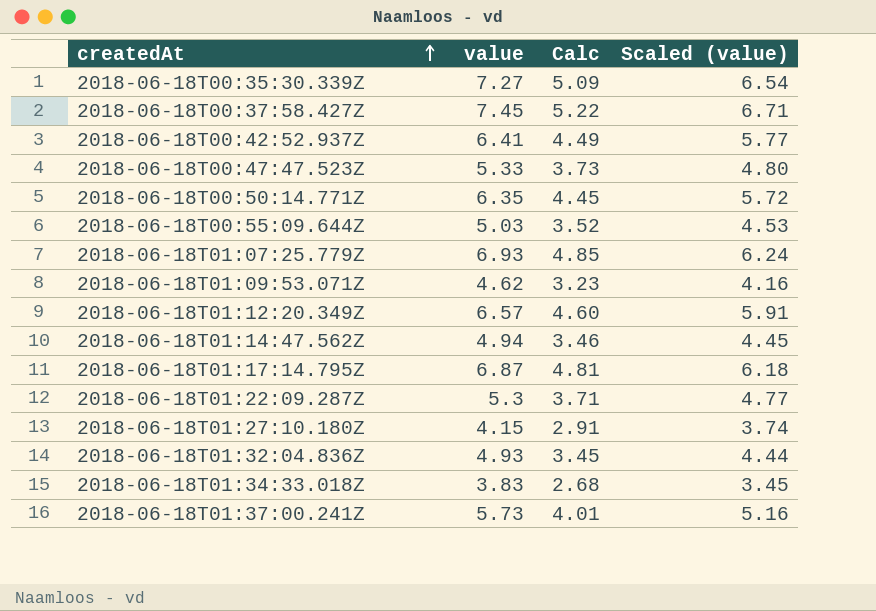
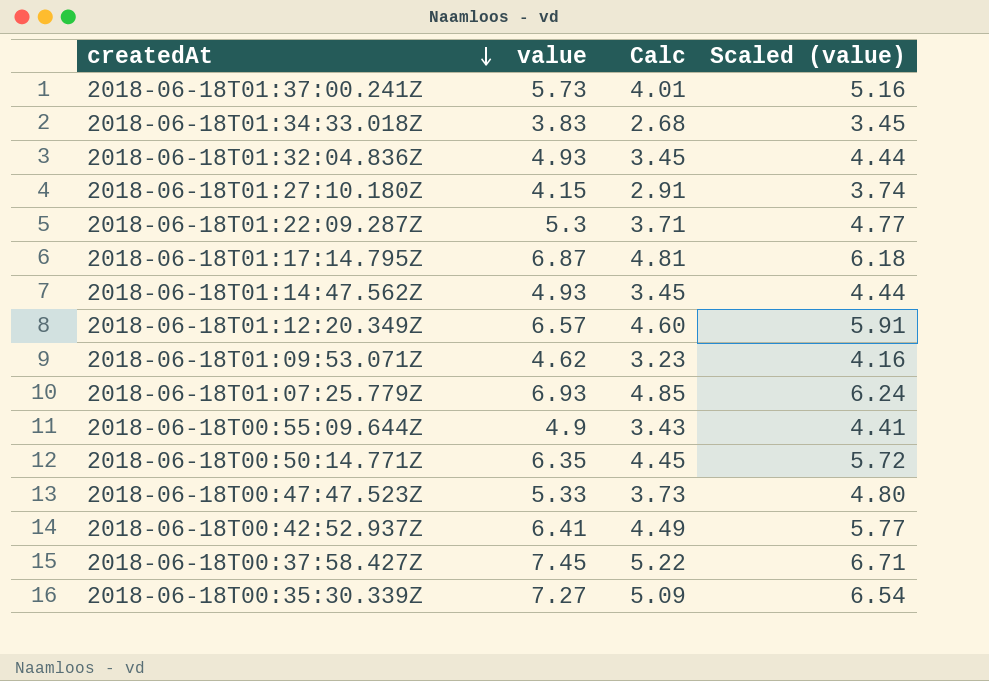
row order: createdAt ascending -> createdAt descending
2018-06-18T01:14:47.562Z | value: 4.94 -> 4.93
2018-06-18T01:14:47.562Z | Calc: 3.46 -> 3.45
2018-06-18T01:14:47.562Z | Scaled (value): 4.45 -> 4.44
2018-06-18T00:55:09.644Z | value: 5.03 -> 4.9
2018-06-18T00:55:09.644Z | Calc: 3.52 -> 3.43
2018-06-18T00:55:09.644Z | Scaled (value): 4.53 -> 4.41

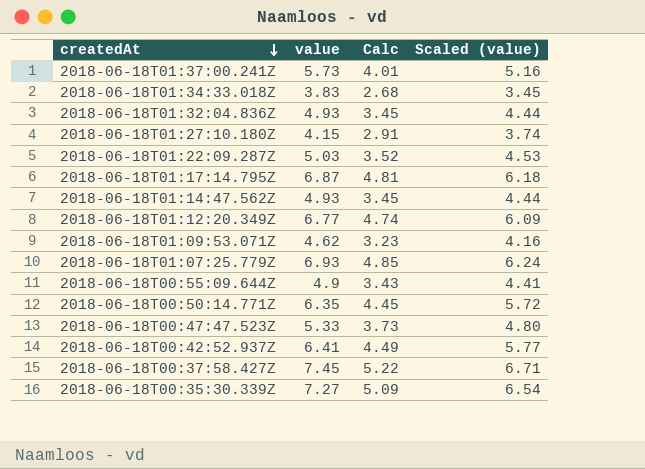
2018-06-18T01:22:09.287Z | value: 5.3 -> 5.03
2018-06-18T01:22:09.287Z | Calc: 3.71 -> 3.52
2018-06-18T01:22:09.287Z | Scaled (value): 4.77 -> 4.53
2018-06-18T01:12:20.349Z | value: 6.57 -> 6.77
2018-06-18T01:12:20.349Z | Calc: 4.60 -> 4.74
2018-06-18T01:12:20.349Z | Scaled (value): 5.91 -> 6.09

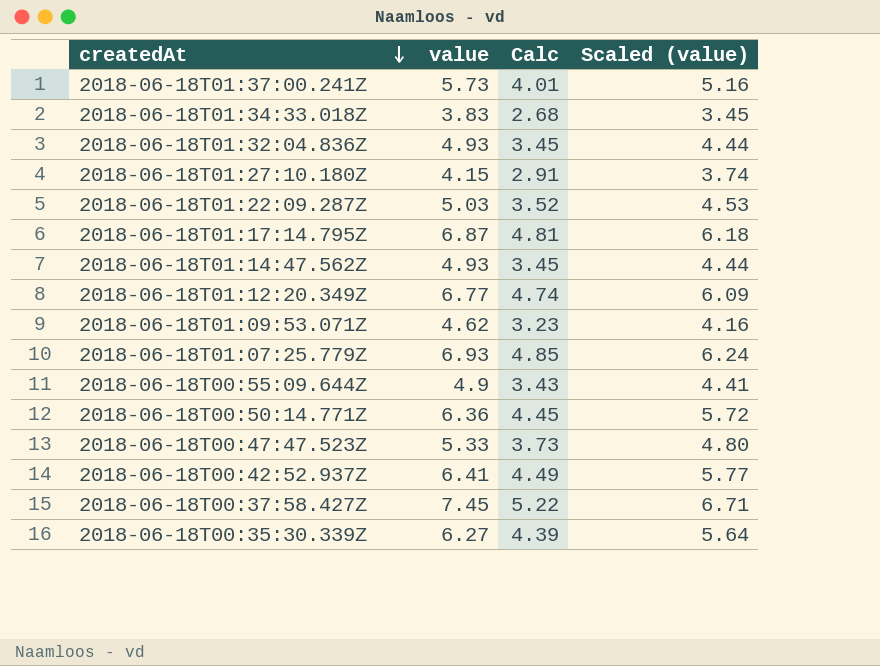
2018-06-18T00:50:14.771Z | value: 6.35 -> 6.36
2018-06-18T00:35:30.339Z | value: 7.27 -> 6.27
2018-06-18T00:35:30.339Z | Calc: 5.09 -> 4.39
2018-06-18T00:35:30.339Z | Scaled (value): 6.54 -> 5.64

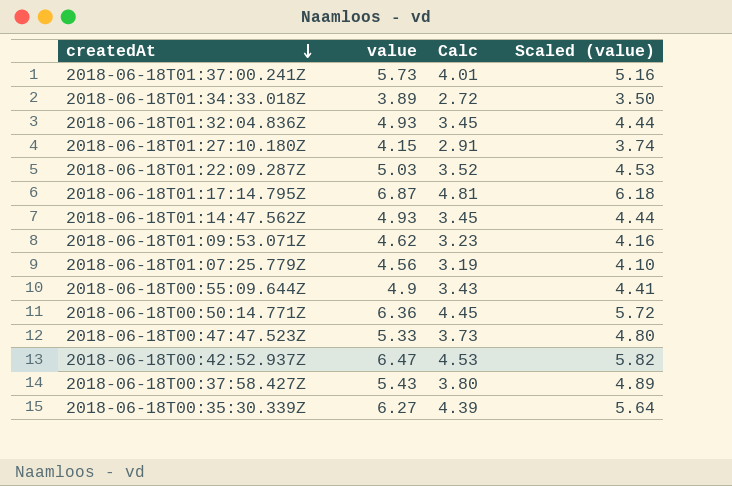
row 2018-06-18T01:12:20.349Z: 6.77 | 4.74 | 6.09 -> none
2018-06-18T01:34:33.018Z | value: 3.83 -> 3.89
2018-06-18T01:34:33.018Z | Calc: 2.68 -> 2.72
2018-06-18T01:34:33.018Z | Scaled (value): 3.45 -> 3.50
2018-06-18T01:07:25.779Z | value: 6.93 -> 4.56
2018-06-18T01:07:25.779Z | Calc: 4.85 -> 3.19
2018-06-18T01:07:25.779Z | Scaled (value): 6.24 -> 4.10
2018-06-18T00:42:52.937Z | value: 6.41 -> 6.47
2018-06-18T00:42:52.937Z | Calc: 4.49 -> 4.53
2018-06-18T00:42:52.937Z | Scaled (value): 5.77 -> 5.82
2018-06-18T00:37:58.427Z | value: 7.45 -> 5.43
2018-06-18T00:37:58.427Z | Calc: 5.22 -> 3.80
2018-06-18T00:37:58.427Z | Scaled (value): 6.71 -> 4.89

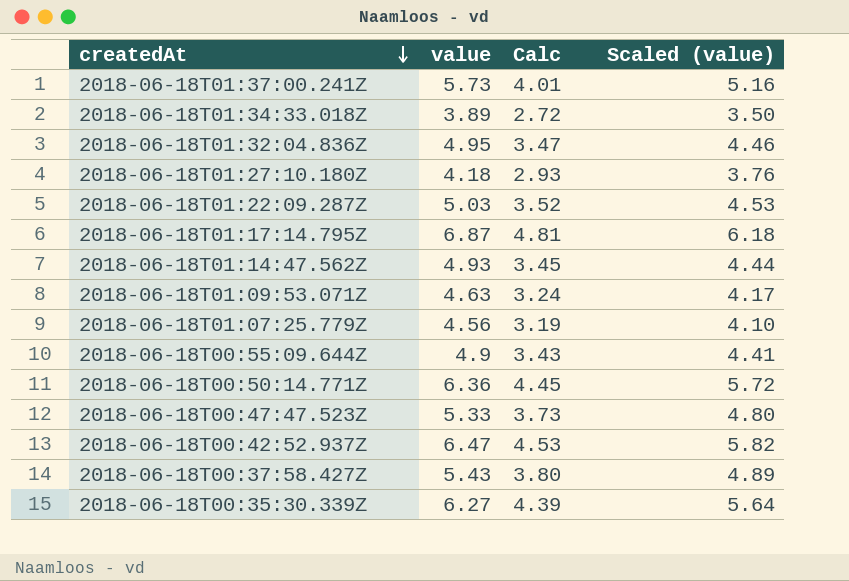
2018-06-18T01:32:04.836Z | value: 4.93 -> 4.95
2018-06-18T01:32:04.836Z | Calc: 3.45 -> 3.47
2018-06-18T01:32:04.836Z | Scaled (value): 4.44 -> 4.46
2018-06-18T01:27:10.180Z | value: 4.15 -> 4.18
2018-06-18T01:27:10.180Z | Calc: 2.91 -> 2.93
2018-06-18T01:27:10.180Z | Scaled (value): 3.74 -> 3.76
2018-06-18T01:09:53.071Z | value: 4.62 -> 4.63
2018-06-18T01:09:53.071Z | Calc: 3.23 -> 3.24
2018-06-18T01:09:53.071Z | Scaled (value): 4.16 -> 4.17

